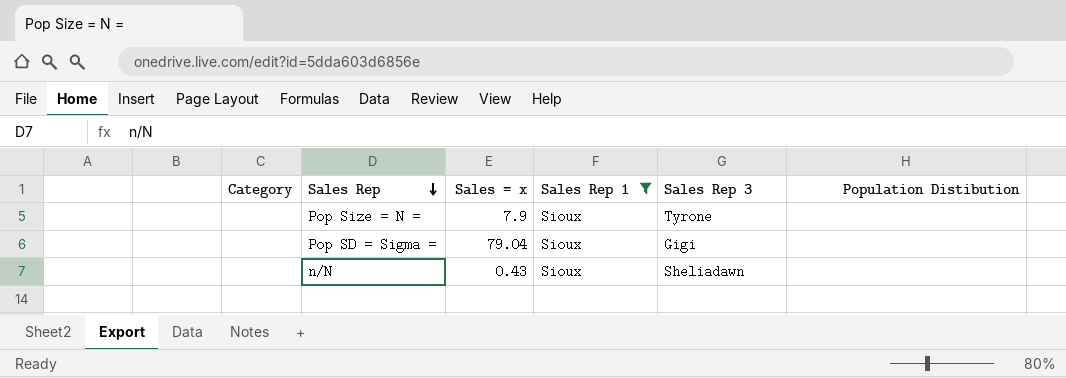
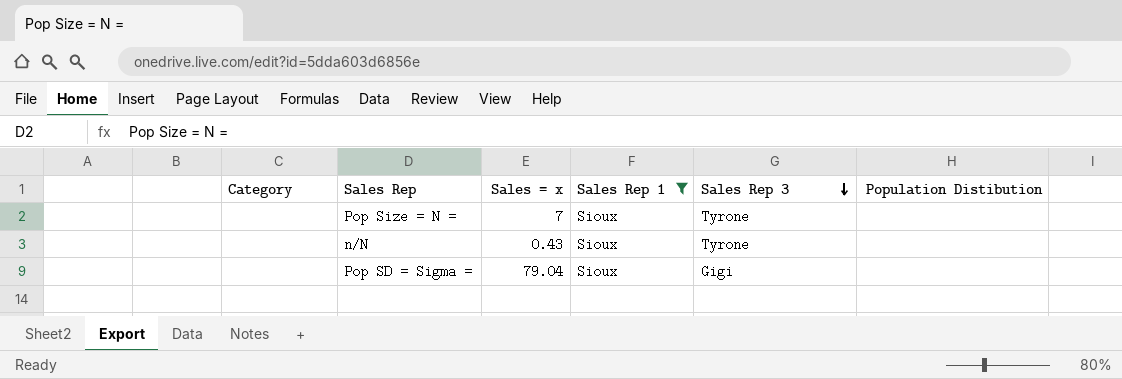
row order: Sales Rep descending -> Sales Rep 3 descending
Pop Size = N = | Sales = x: 7.9 -> 7
n/N | Sales Rep 3: Sheliadawn -> Tyrone

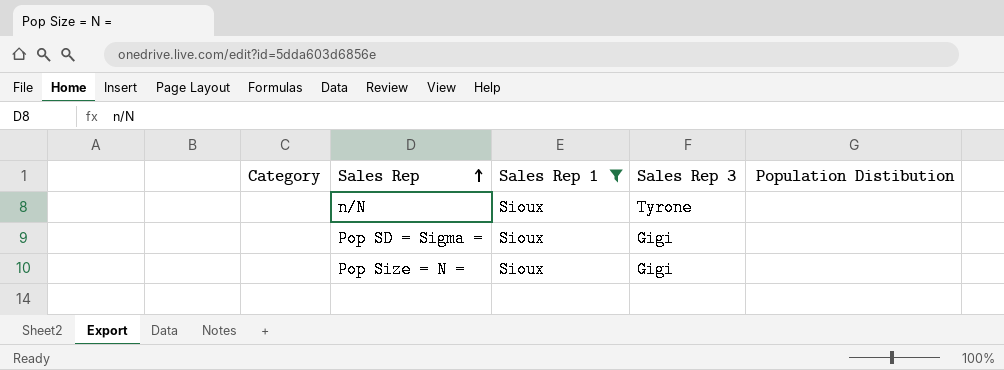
row order: Sales Rep 3 descending -> Sales Rep ascending
column Sales = x | position: 3 -> none
Pop Size = N = | Sales Rep 3: Tyrone -> Gigi

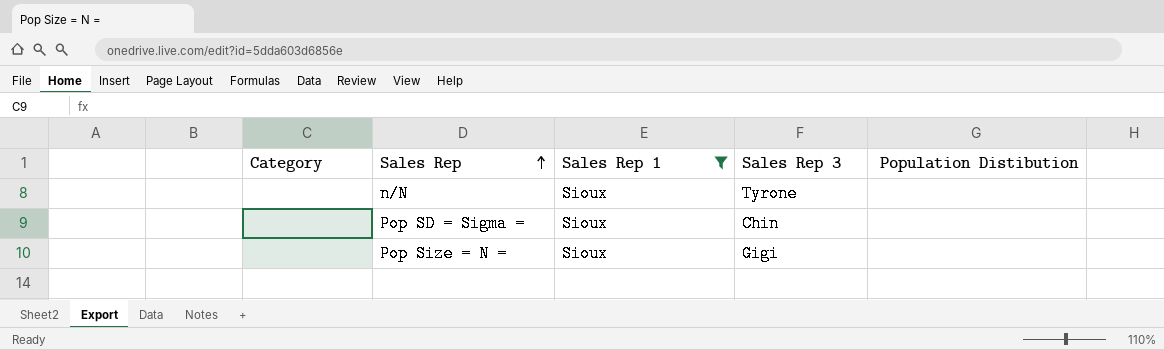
Pop SD = Sigma = | Sales Rep 3: Gigi -> Chin

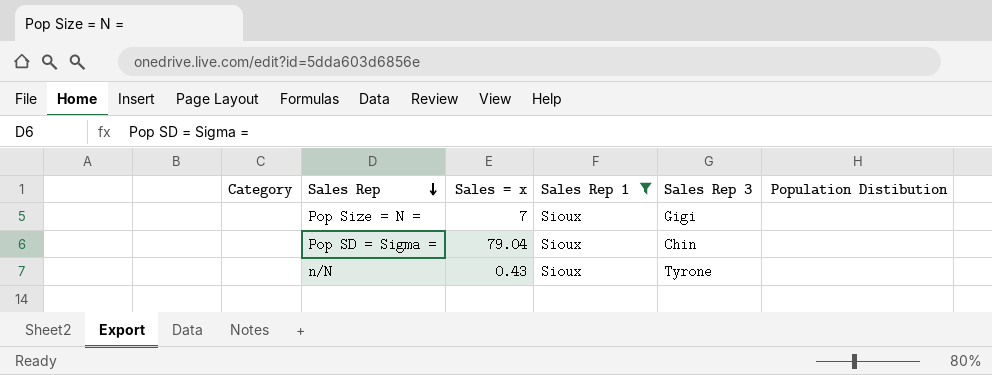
row order: Sales Rep ascending -> Sales Rep descending
column Sales = x | position: none -> 3

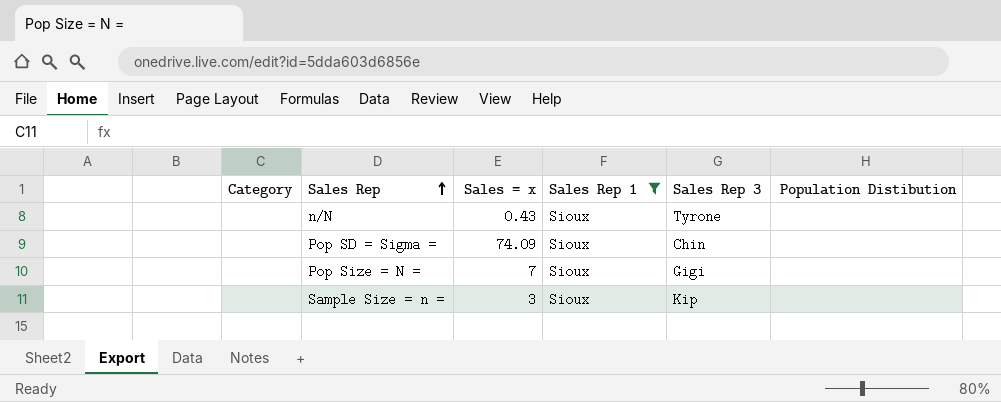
row order: Sales Rep descending -> Sales Rep ascending
Pop SD = Sigma = | Sales = x: 79.04 -> 74.09
row Sample Size = n =: none -> none | 3 | Sioux | Kip | none

